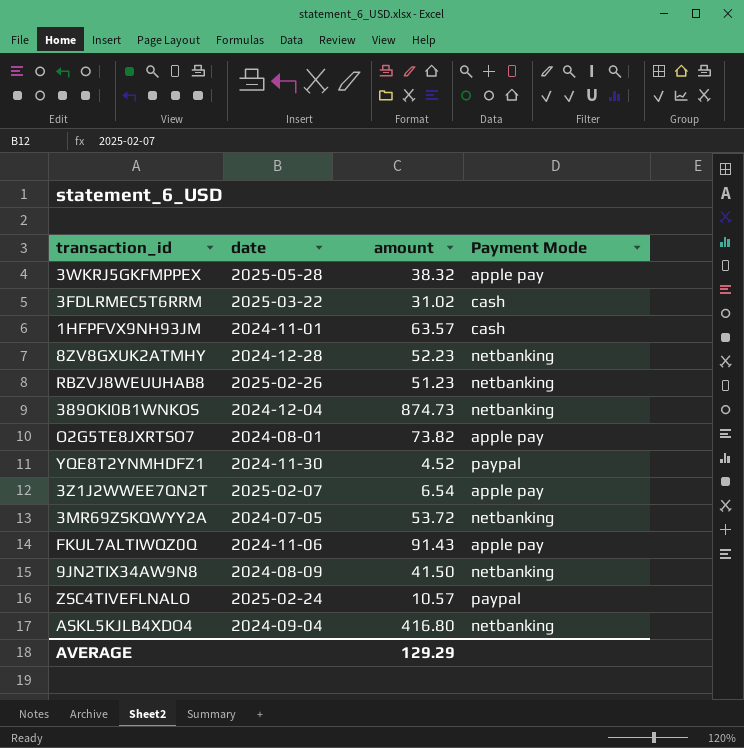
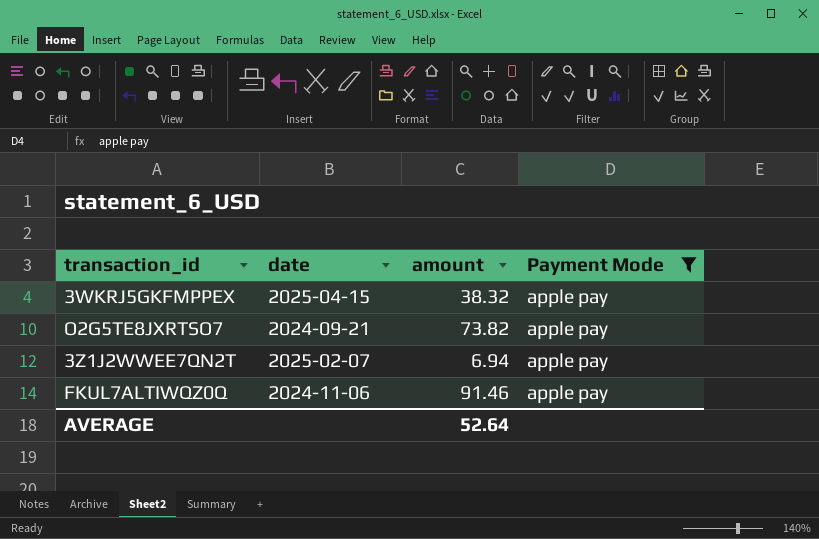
filter: none -> Payment Mode = apple pay
3WKRJ5GKFMPPEX | date: 2025-05-28 -> 2025-04-15
O2G5TE8JXRTSO7 | date: 2024-08-01 -> 2024-09-21
3Z1J2WWEE7QN2T | amount: 6.54 -> 6.94
FKUL7ALTIWQZ0Q | amount: 91.43 -> 91.46
AVERAGE | amount: 129.29 -> 52.64

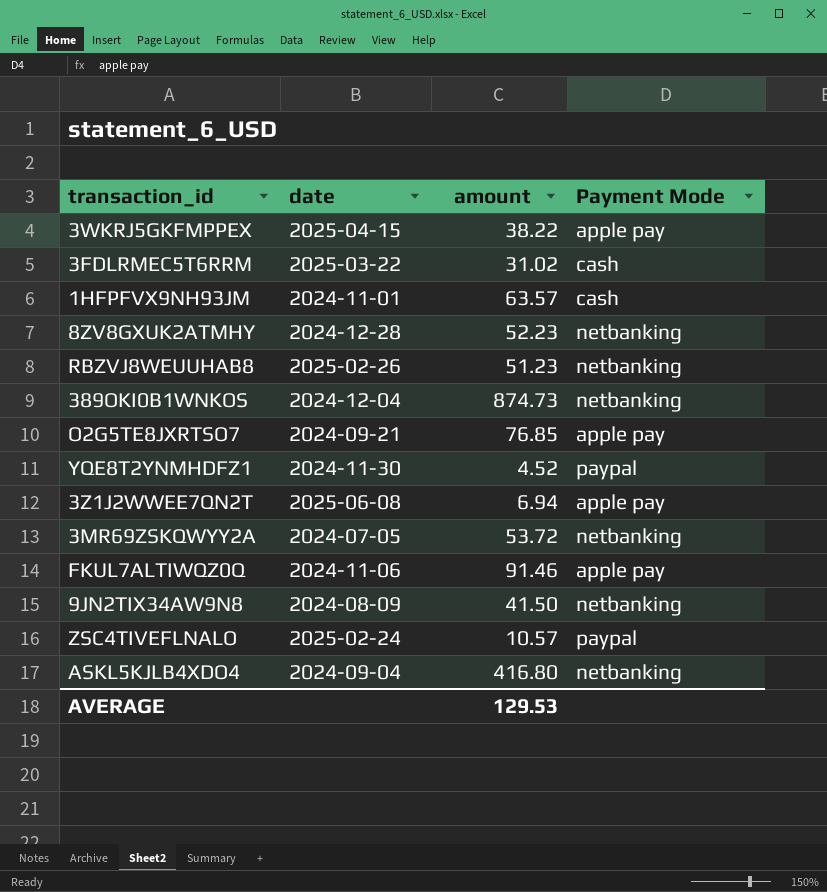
filter: Payment Mode = apple pay -> none
3WKRJ5GKFMPPEX | amount: 38.32 -> 38.22
O2G5TE8JXRTSO7 | amount: 73.82 -> 76.85
3Z1J2WWEE7QN2T | date: 2025-02-07 -> 2025-06-08
AVERAGE | amount: 52.64 -> 129.53

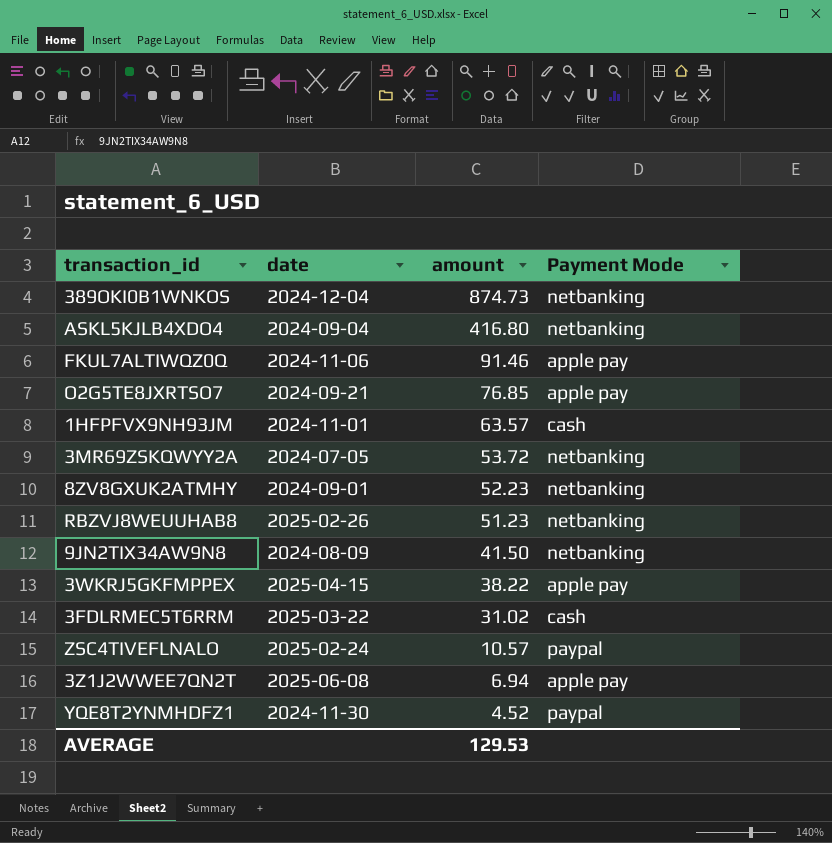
row order: none -> amount descending
8ZV8GXUK2ATMHY | date: 2024-12-28 -> 2024-09-01

